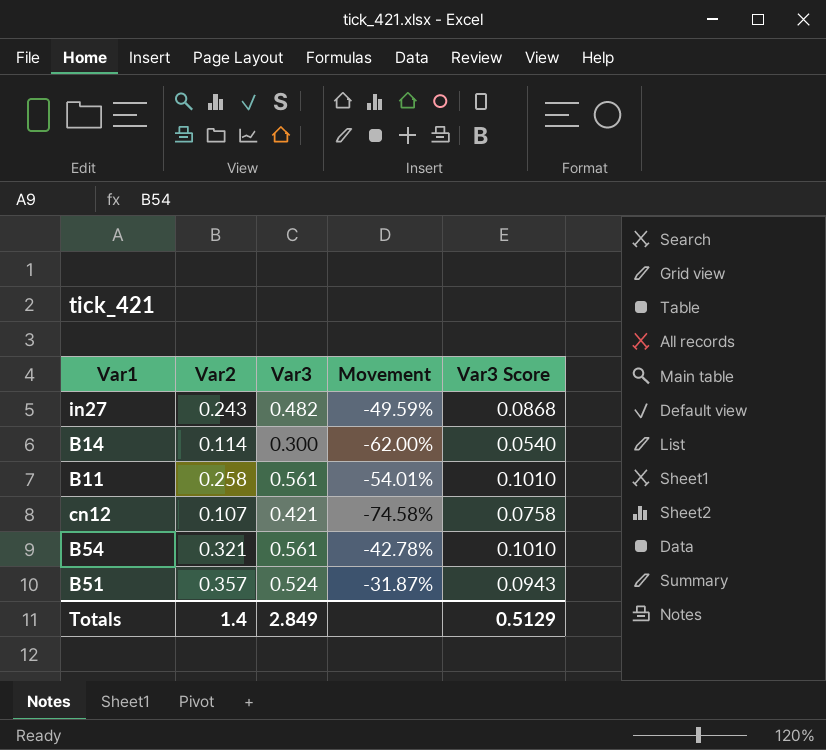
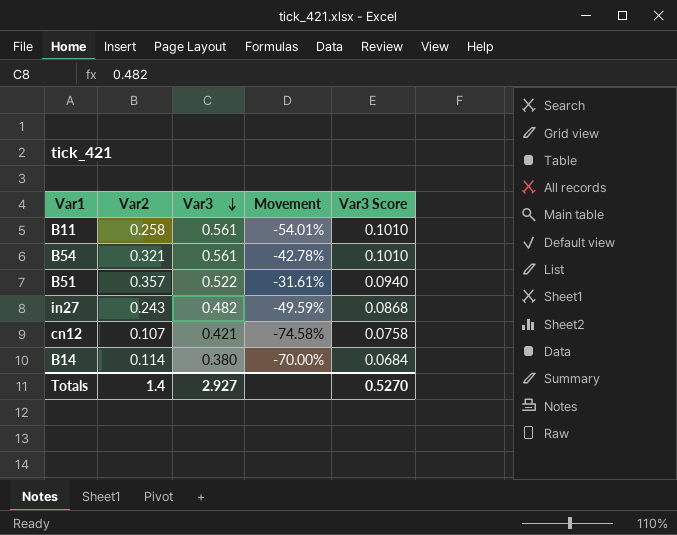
row order: none -> Var3 descending
B51 | Var3: 0.524 -> 0.522
B51 | Movement: -31.87% -> -31.61%
B51 | Var3 Score: 0.0943 -> 0.0940
B14 | Var3: 0.300 -> 0.380
B14 | Movement: -62.00% -> -70.00%
B14 | Var3 Score: 0.0540 -> 0.0684
Totals | Var3: 2.849 -> 2.927
Totals | Var3 Score: 0.5129 -> 0.5270

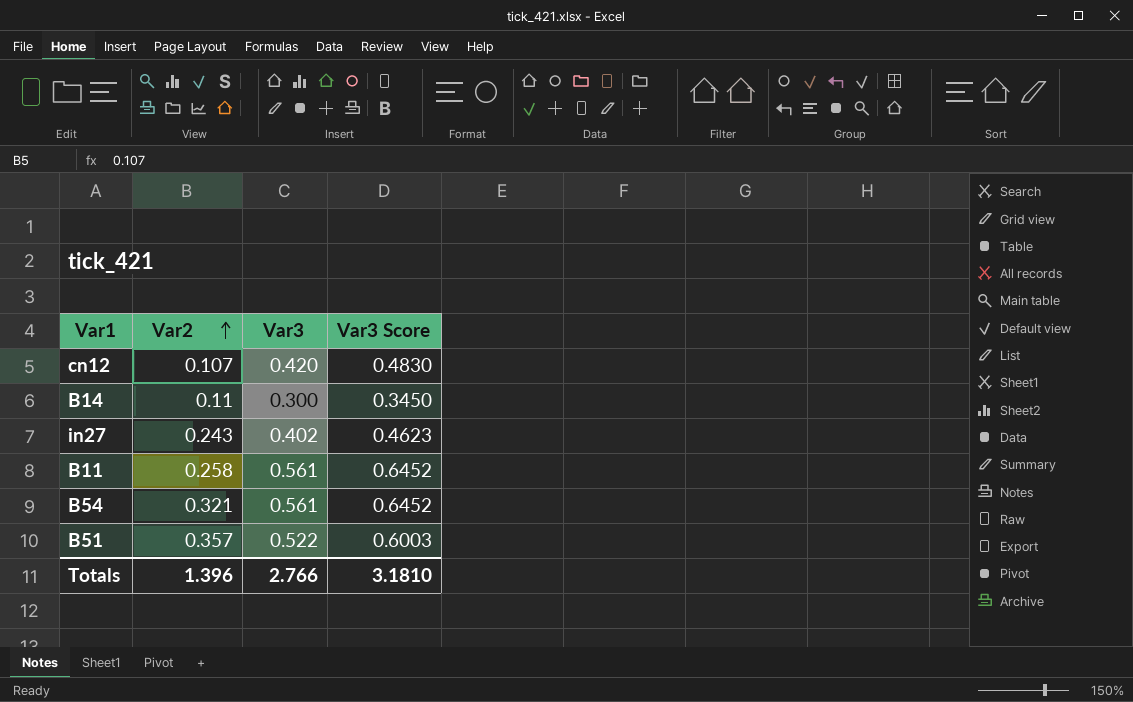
row order: Var3 descending -> Var2 ascending
column Movement | formula: ([Var2] - [Var3]) / [Var3] -> none
column Var3 Score | formula: [Var3] * 0.18 -> [Var3] * 1.15
cn12 | Var3: 0.421 -> 0.420
B14 | Var2: 0.114 -> 0.11
B14 | Var3: 0.380 -> 0.300
in27 | Var3: 0.482 -> 0.402
Totals | Var2: 1.4 -> 1.396
Totals | Var3: 2.927 -> 2.766
Totals | Var3 Score: 0.5270 -> 3.1810

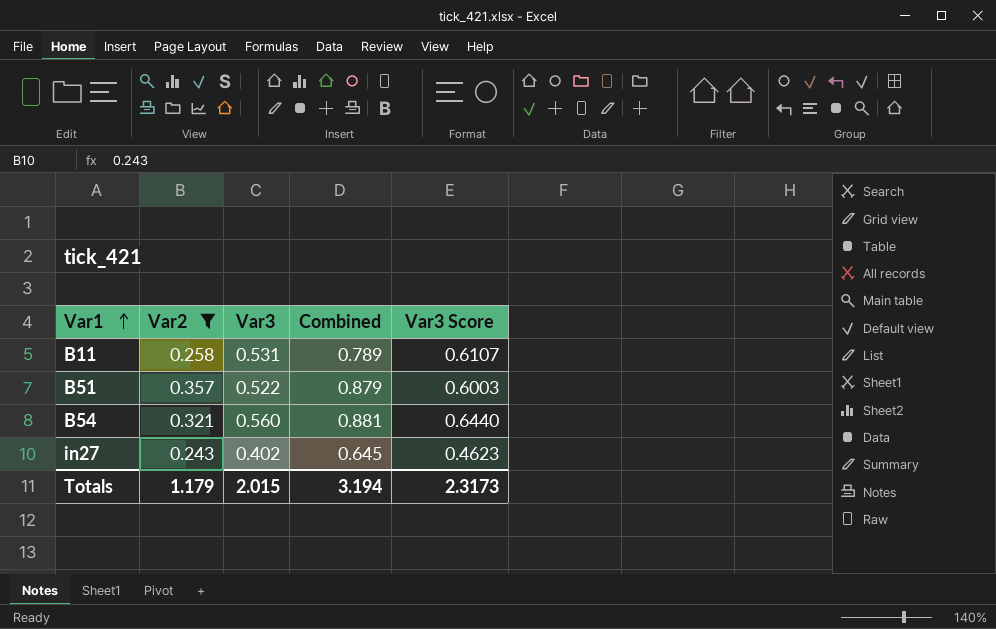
filter: none -> Var2 >= 0.243
row order: Var2 ascending -> Var1 ascending
column Combined | formula: none -> [Var2] + [Var3]
B11 | Var3: 0.561 -> 0.531
B11 | Var3 Score: 0.6452 -> 0.6107
B54 | Var3: 0.561 -> 0.560
B54 | Var3 Score: 0.6452 -> 0.6440
Totals | Var2: 1.396 -> 1.179
Totals | Var3: 2.766 -> 2.015
Totals | Var3 Score: 3.1810 -> 2.3173

